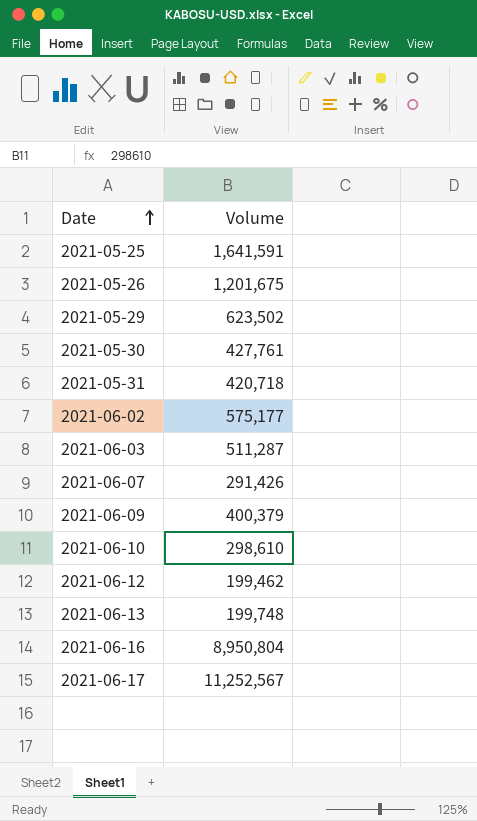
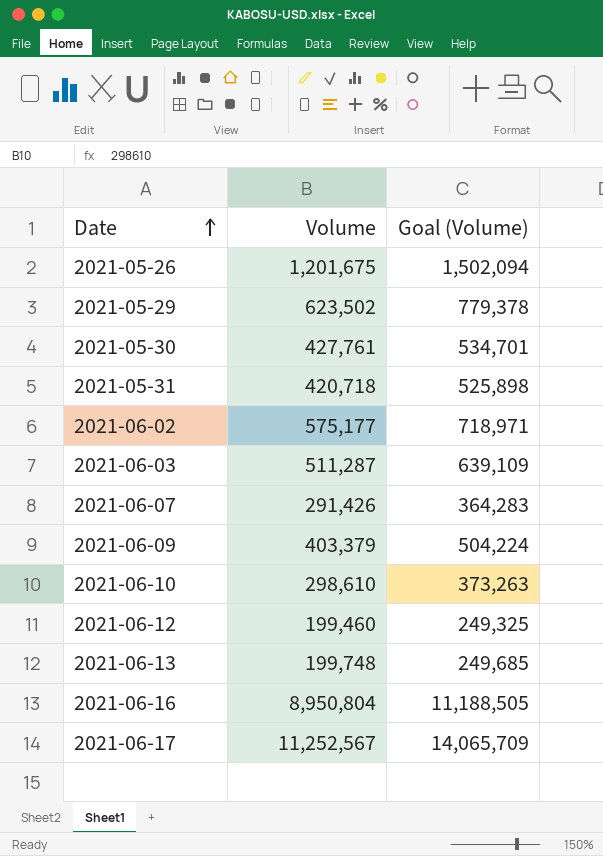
column Goal (Volume) | formula: none -> [Volume] * 1.25
row 2021-05-25: 1,641,591 -> none
2021-06-09 | Volume: 400,379 -> 403,379
2021-06-12 | Volume: 199,462 -> 199,460

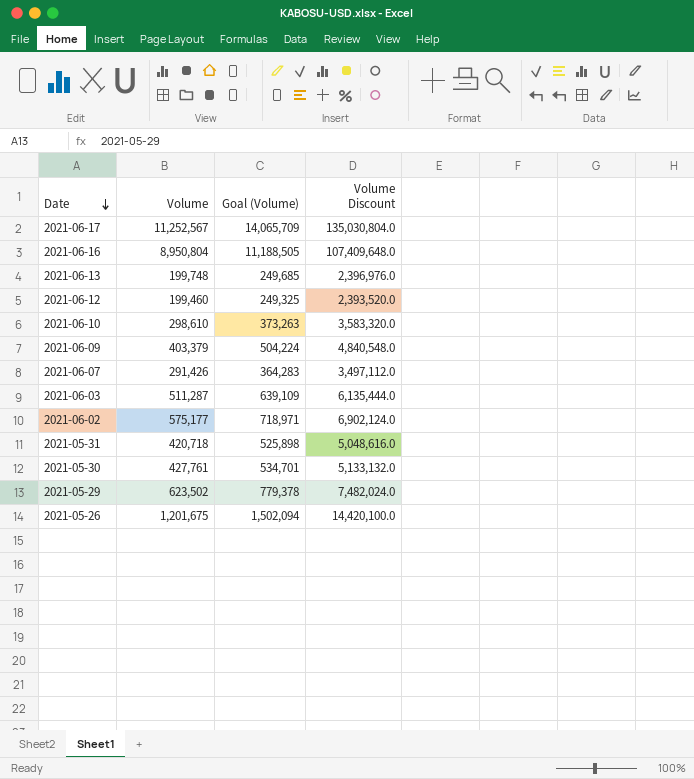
row order: Date ascending -> Date descending
column Volume Discount | formula: none -> [Volume] * 12

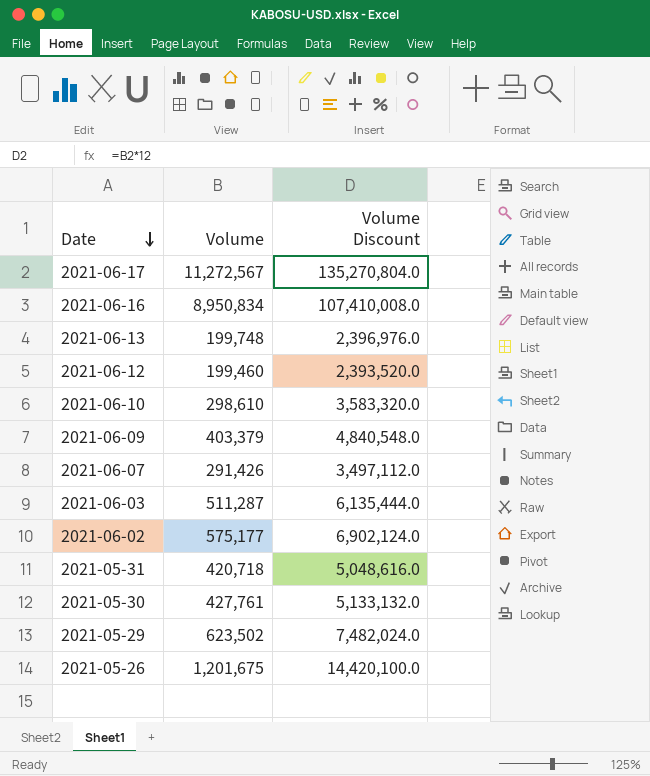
column Goal (Volume) | formula: [Volume] * 1.25 -> none
2021-06-17 | Volume: 11,252,567 -> 11,272,567
2021-06-17 | Volume Discount: 135,030,804.0 -> 135,270,804.0
2021-06-16 | Volume: 8,950,804 -> 8,950,834
2021-06-16 | Volume Discount: 107,409,648.0 -> 107,410,008.0

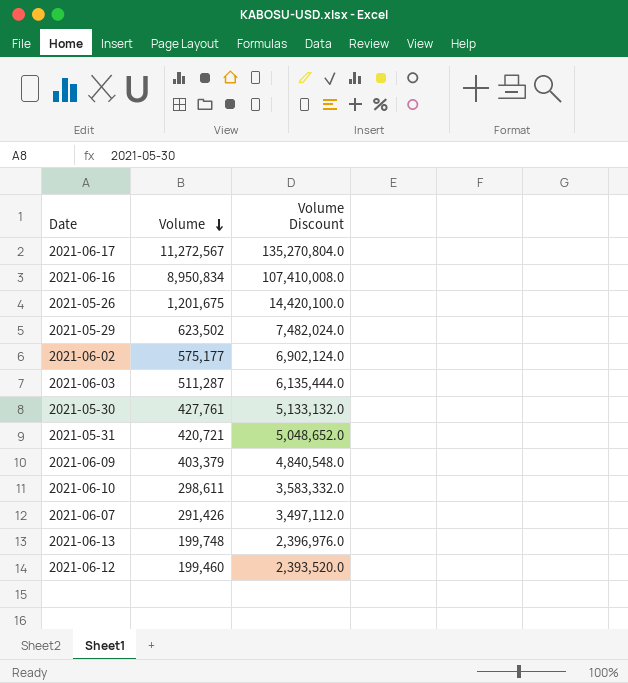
row order: Date descending -> Volume descending
2021-05-31 | Volume: 420,718 -> 420,721
2021-05-31 | Volume Discount: 5,048,616.0 -> 5,048,652.0
2021-06-10 | Volume: 298,610 -> 298,611
2021-06-10 | Volume Discount: 3,583,320.0 -> 3,583,332.0

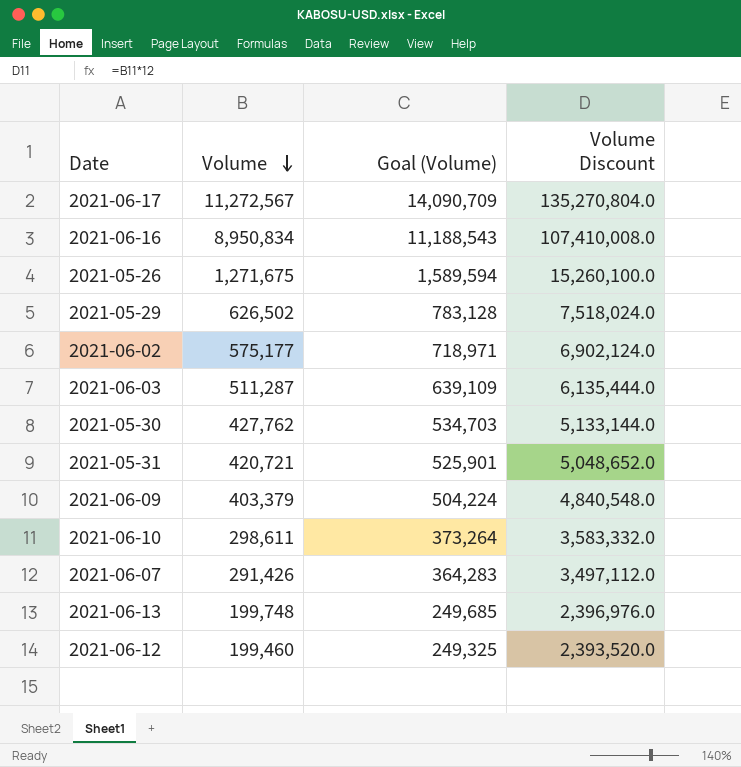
column Goal (Volume) | formula: none -> [Volume] * 1.25
2021-05-26 | Volume: 1,201,675 -> 1,271,675
2021-05-26 | Volume Discount: 14,420,100.0 -> 15,260,100.0
2021-05-29 | Volume: 623,502 -> 626,502
2021-05-29 | Volume Discount: 7,482,024.0 -> 7,518,024.0
2021-05-30 | Volume: 427,761 -> 427,762
2021-05-30 | Volume Discount: 5,133,132.0 -> 5,133,144.0

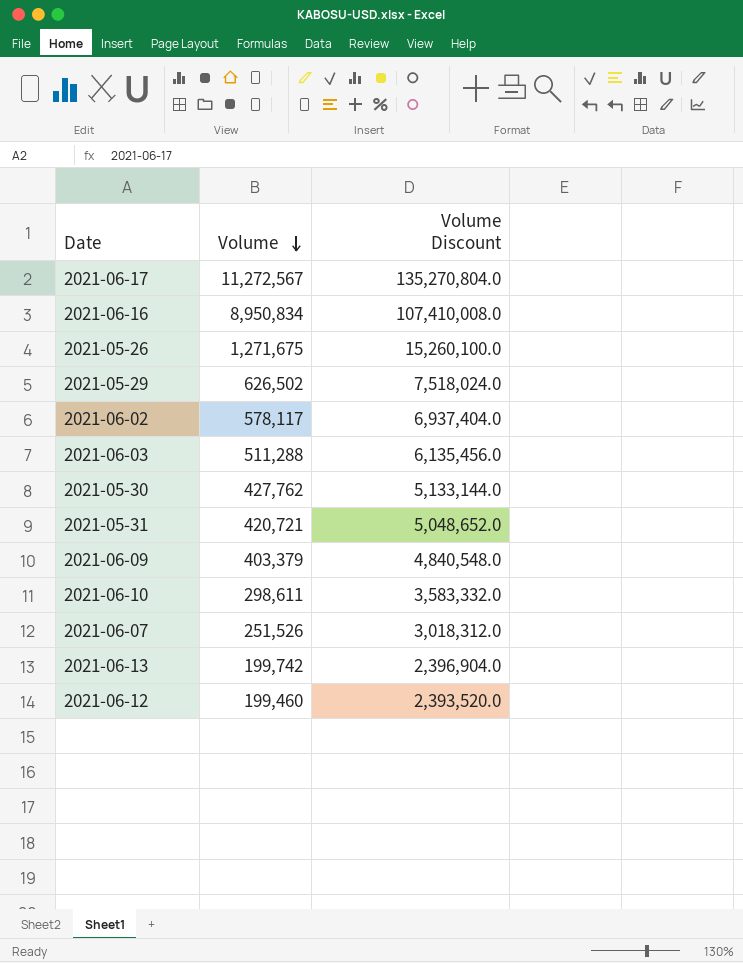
column Goal (Volume) | formula: [Volume] * 1.25 -> none
2021-06-02 | Volume: 575,177 -> 578,117
2021-06-02 | Volume Discount: 6,902,124.0 -> 6,937,404.0
2021-06-03 | Volume: 511,287 -> 511,288
2021-06-03 | Volume Discount: 6,135,444.0 -> 6,135,456.0
2021-06-07 | Volume: 291,426 -> 251,526
2021-06-07 | Volume Discount: 3,497,112.0 -> 3,018,312.0
2021-06-13 | Volume: 199,748 -> 199,742
2021-06-13 | Volume Discount: 2,396,976.0 -> 2,396,904.0

